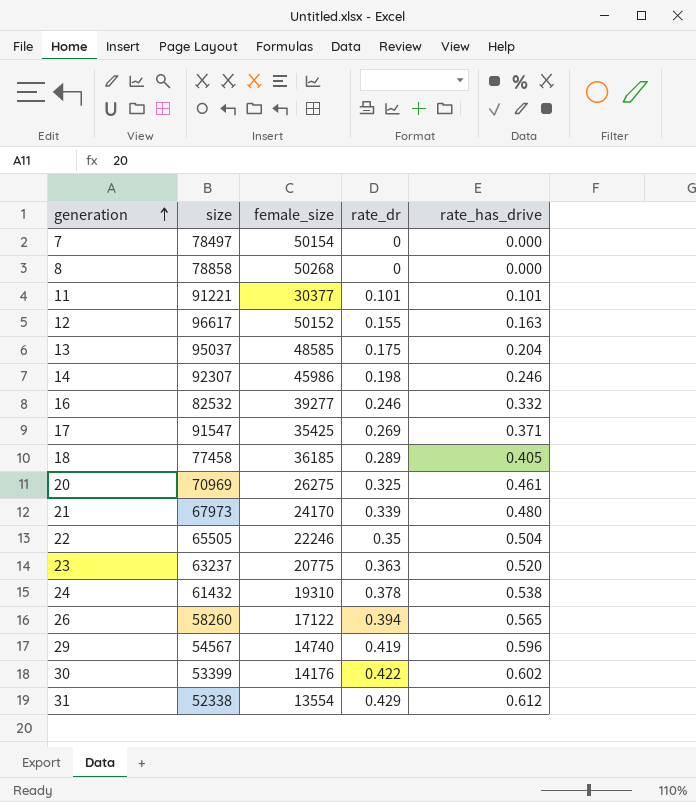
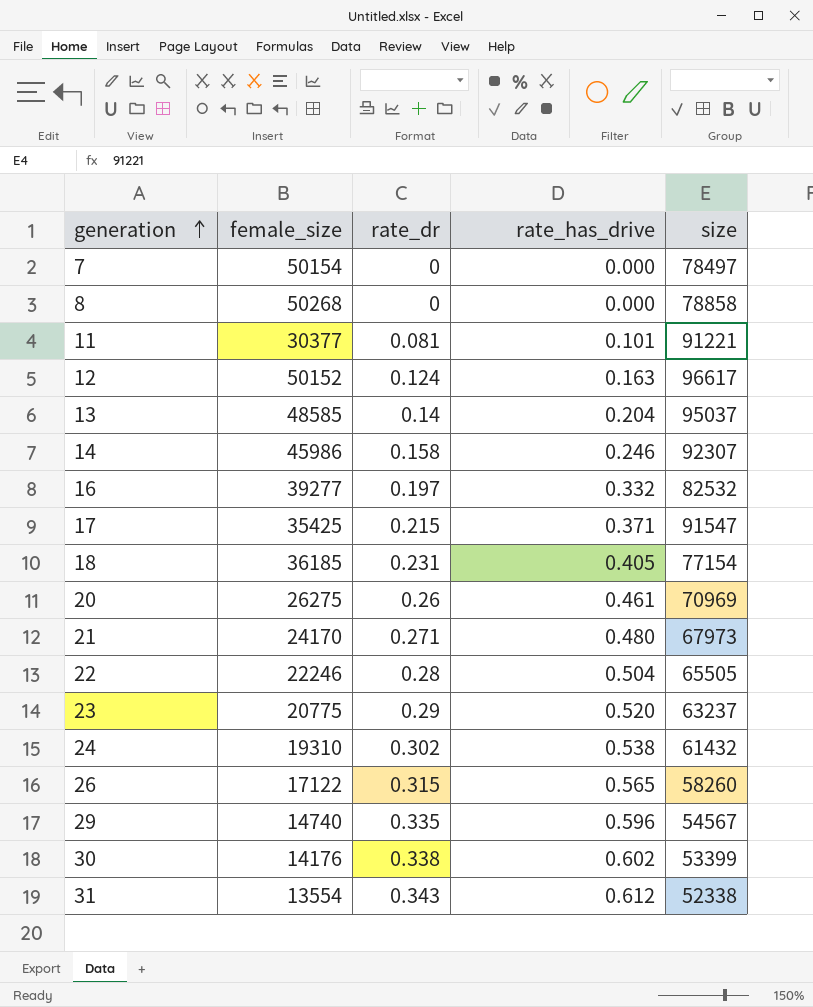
column size | position: 2 -> 5
11 | rate_dr: 0.101 -> 0.081
12 | rate_dr: 0.155 -> 0.124
13 | rate_dr: 0.175 -> 0.14
14 | rate_dr: 0.198 -> 0.158
16 | rate_dr: 0.246 -> 0.197
17 | rate_dr: 0.269 -> 0.215
18 | rate_dr: 0.289 -> 0.231
18 | size: 77458 -> 77154
20 | rate_dr: 0.325 -> 0.26
21 | rate_dr: 0.339 -> 0.271
22 | rate_dr: 0.35 -> 0.28
23 | rate_dr: 0.363 -> 0.29
24 | rate_dr: 0.378 -> 0.302
26 | rate_dr: 0.394 -> 0.315
29 | rate_dr: 0.419 -> 0.335
30 | rate_dr: 0.422 -> 0.338
31 | rate_dr: 0.429 -> 0.343

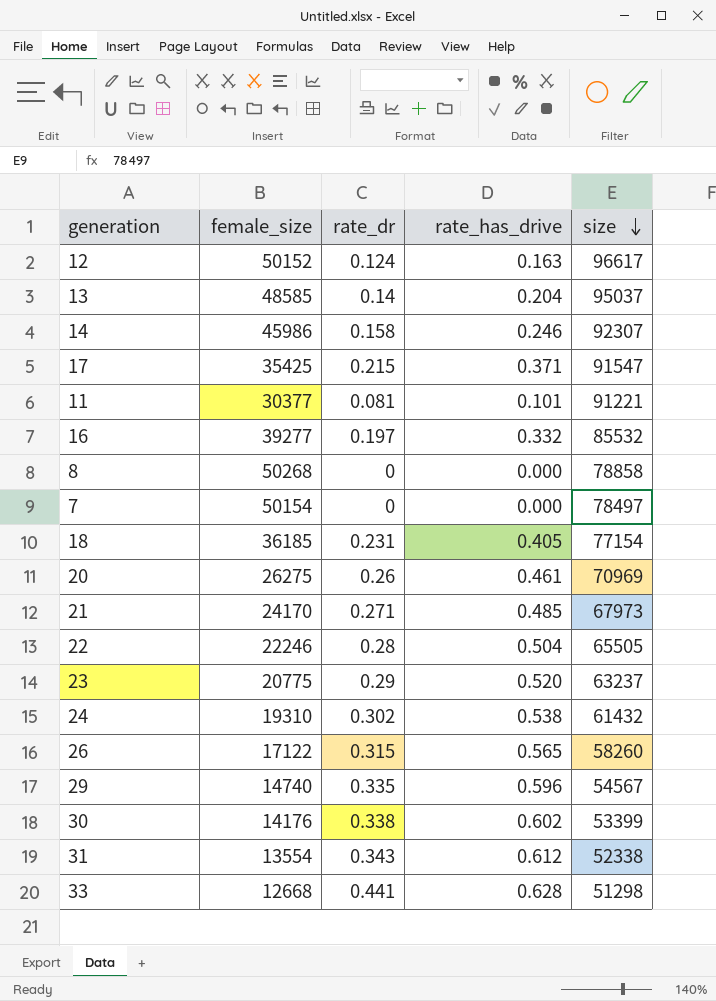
row order: generation ascending -> size descending
16 | size: 82532 -> 85532
21 | rate_has_drive: 0.480 -> 0.485
row 33: none -> 12668 | 0.441 | 0.628 | 51298

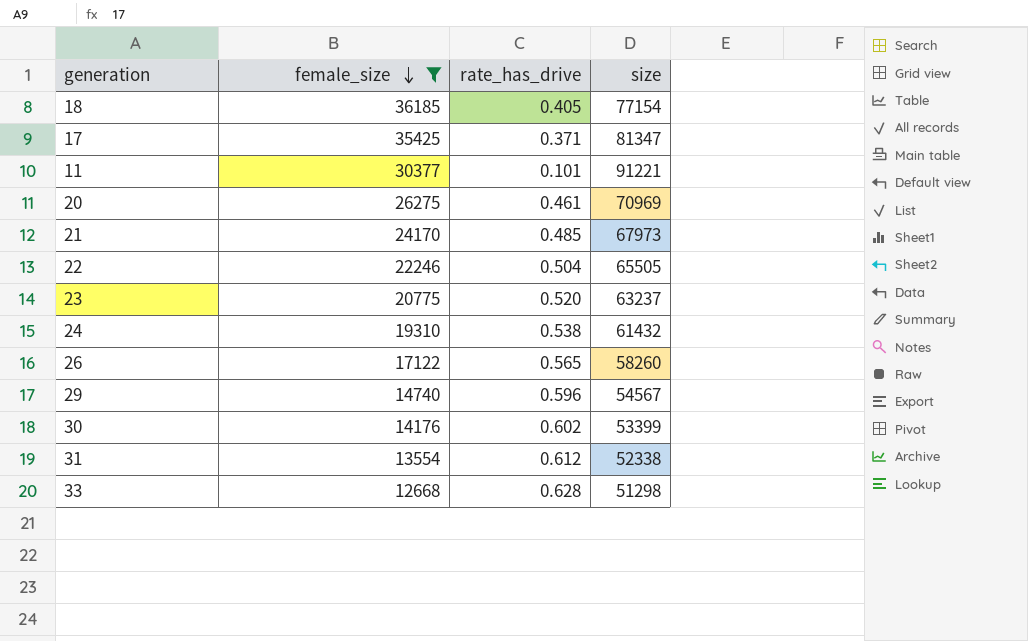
filter: none -> female_size <= 36185
row order: size descending -> female_size descending
column rate_dr | position: 3 -> none
17 | size: 91547 -> 81347

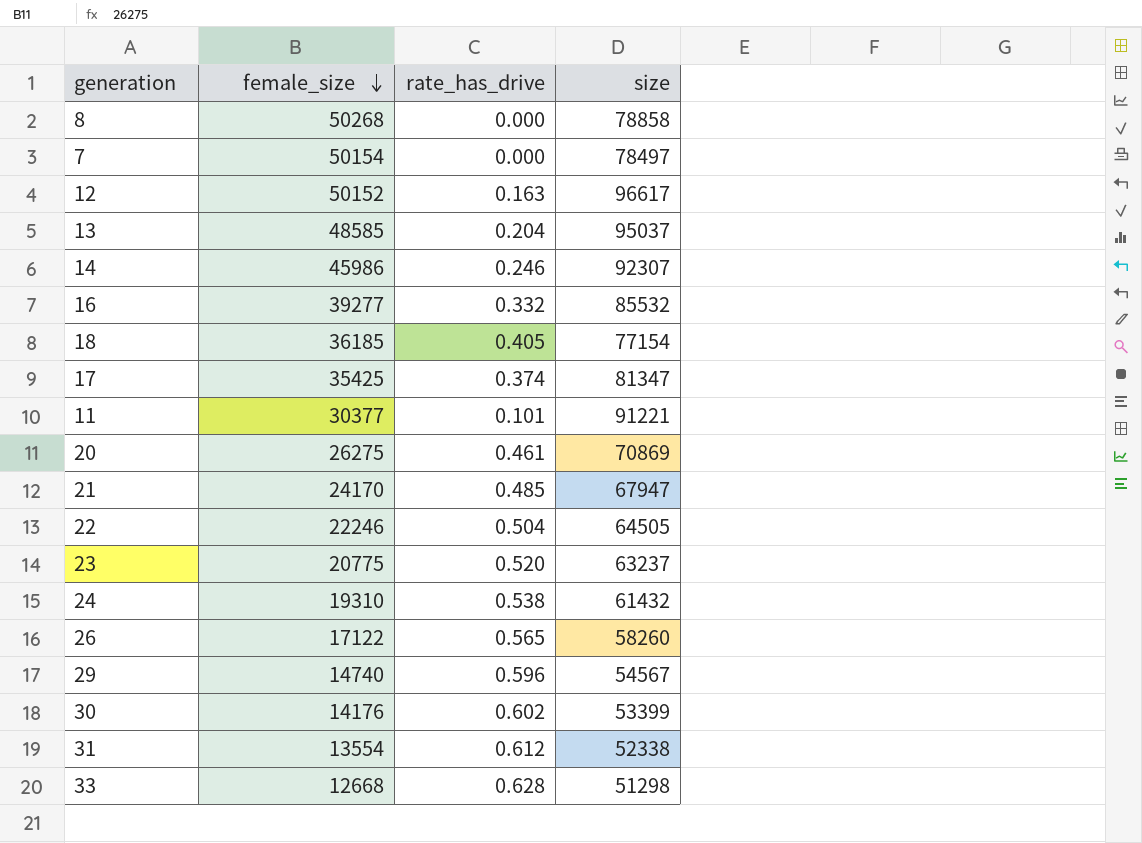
filter: female_size <= 36185 -> none
17 | rate_has_drive: 0.371 -> 0.374
20 | size: 70969 -> 70869
21 | size: 67973 -> 67947
22 | size: 65505 -> 64505

